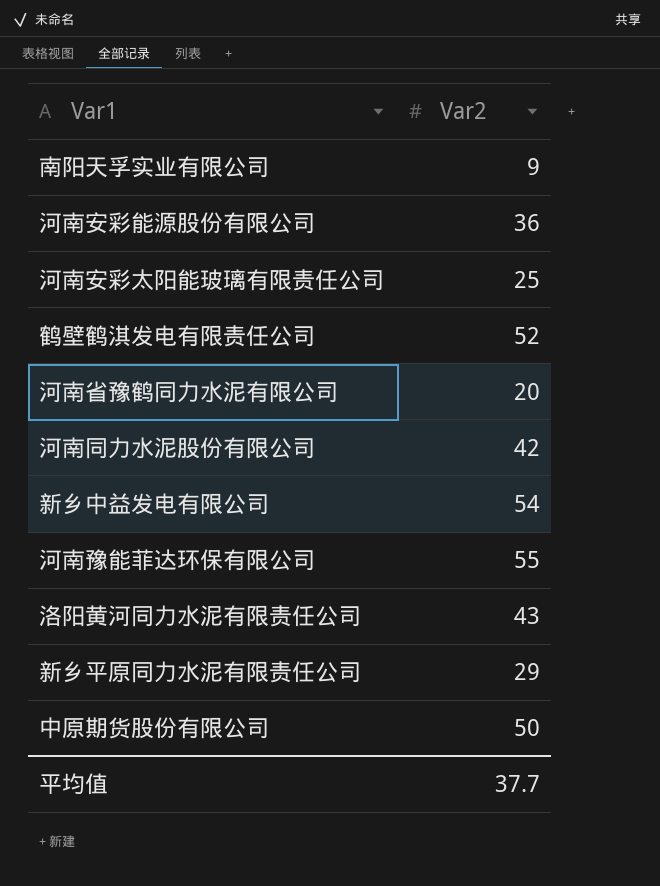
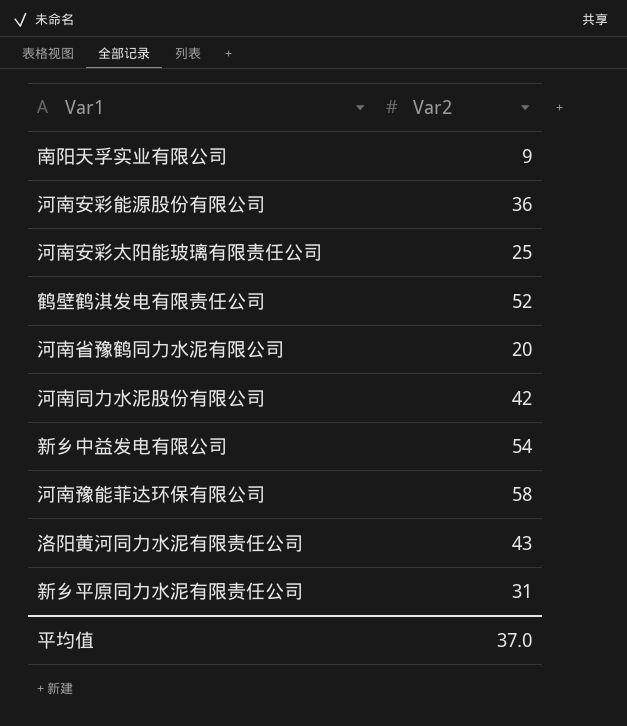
row 中原期货股份有限公司: 50 -> none
河南豫能菲达环保有限公司 | Var2: 55 -> 58
新乡平原同力水泥有限责任公司 | Var2: 29 -> 31
平均值 | Var2: 37.7 -> 37.0

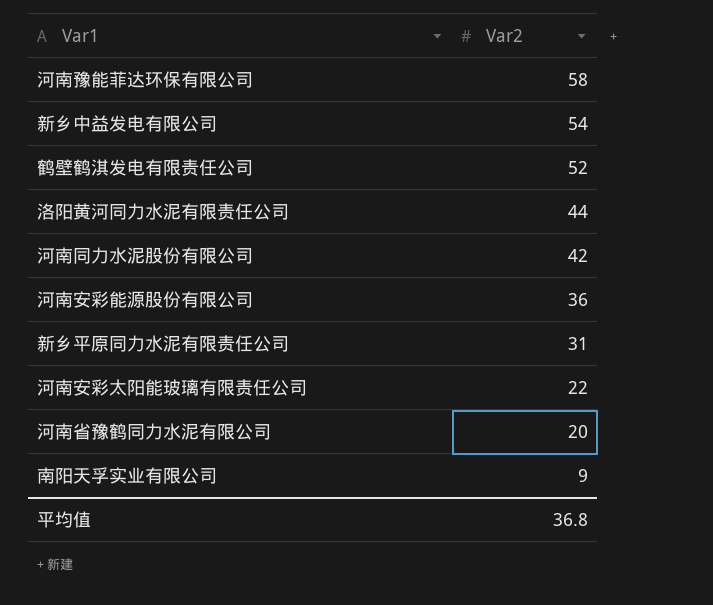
row order: none -> Var2 descending
洛阳黄河同力水泥有限责任公司 | Var2: 43 -> 44
河南安彩太阳能玻璃有限责任公司 | Var2: 25 -> 22
平均值 | Var2: 37.0 -> 36.8

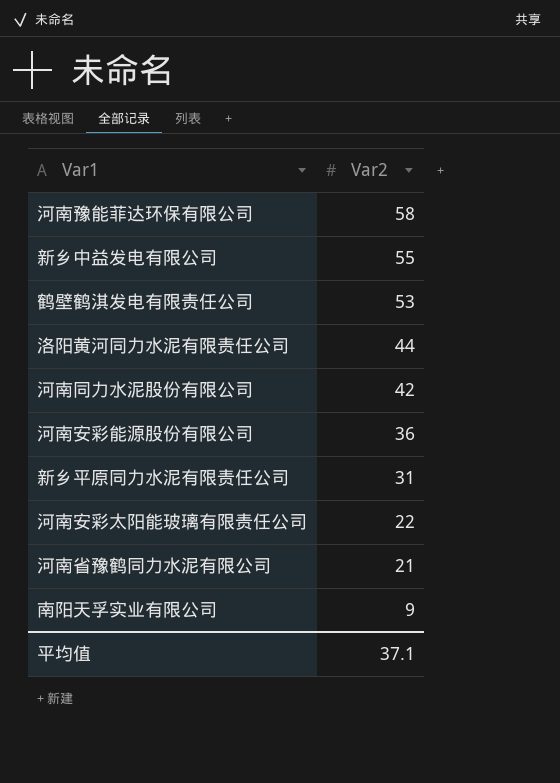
新乡中益发电有限公司 | Var2: 54 -> 55
鹤壁鹤淇发电有限责任公司 | Var2: 52 -> 53
河南省豫鹤同力水泥有限公司 | Var2: 20 -> 21
平均值 | Var2: 36.8 -> 37.1

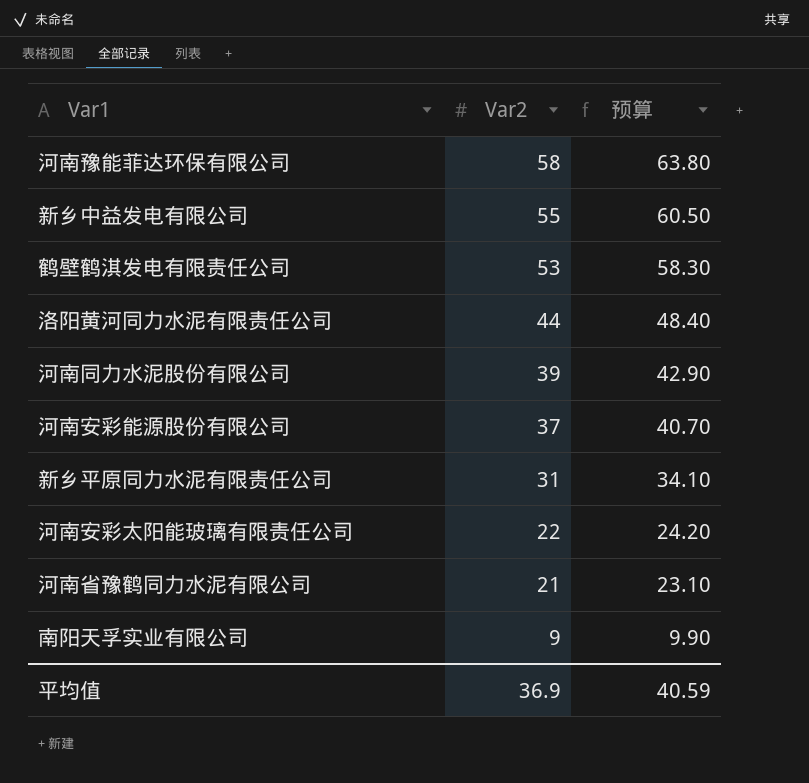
column 预算 | formula: none -> [Var2] * 1.1
河南同力水泥股份有限公司 | Var2: 42 -> 39
河南安彩能源股份有限公司 | Var2: 36 -> 37
平均值 | Var2: 37.1 -> 36.9

